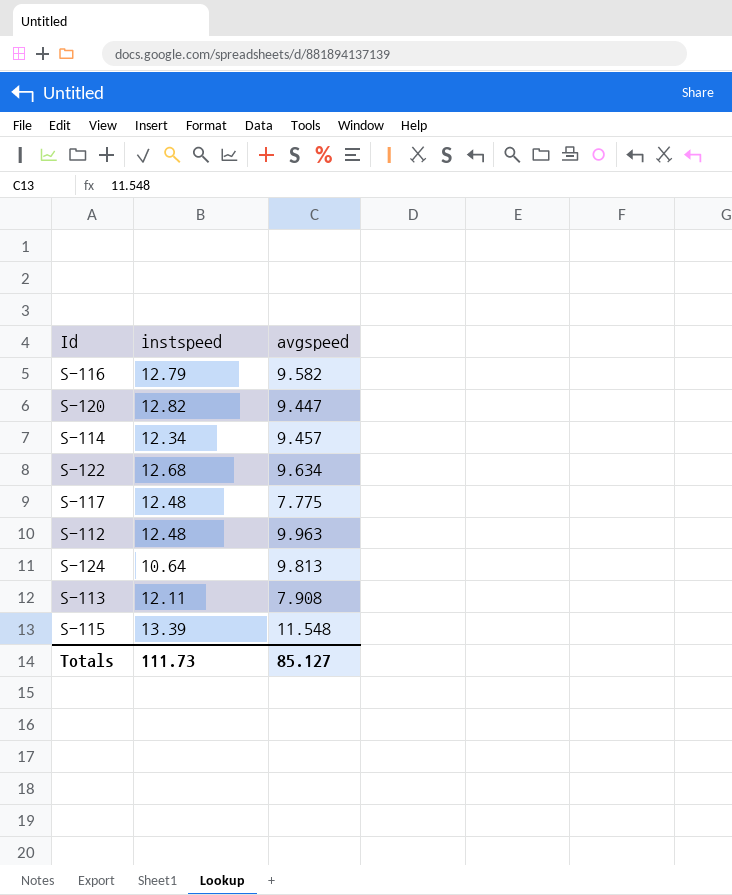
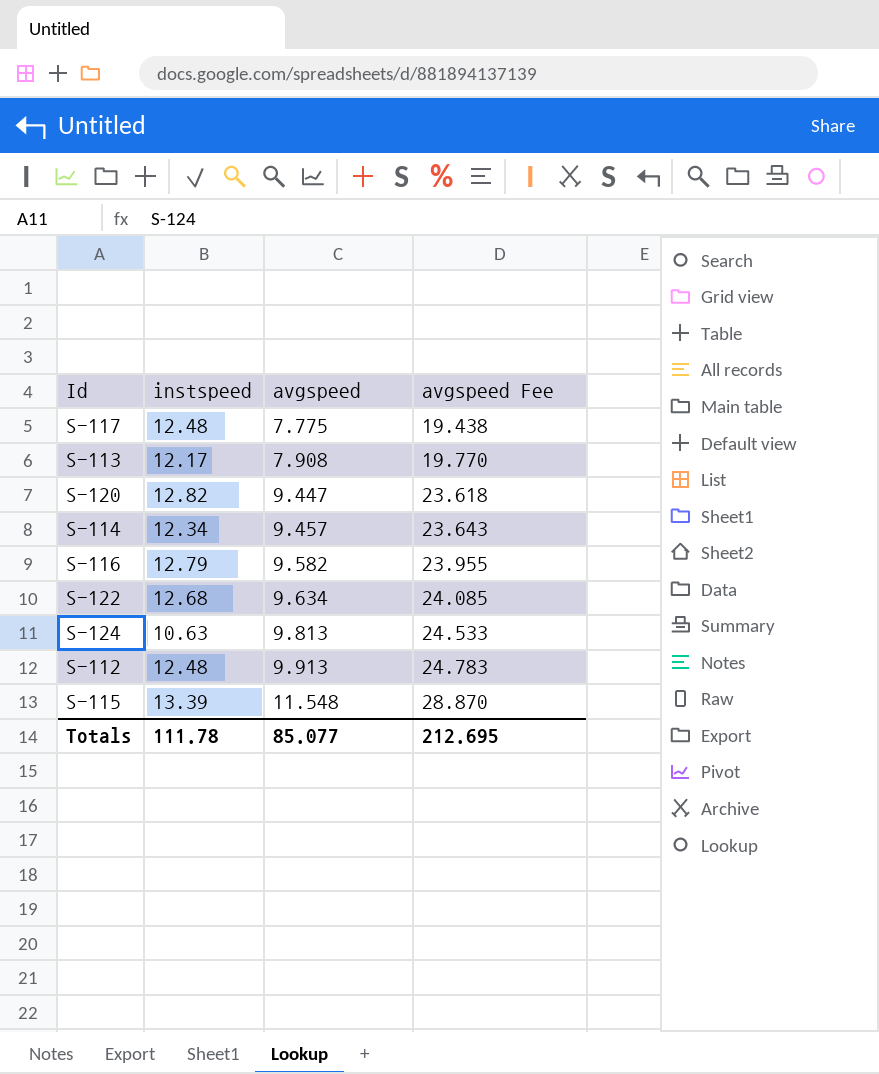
row order: none -> avgspeed ascending
column avgspeed Fee | formula: none -> [avgspeed] * 2.5
S-113 | instspeed: 12.11 -> 12.17
S-124 | instspeed: 10.64 -> 10.63
S-112 | avgspeed: 9.963 -> 9.913
Totals | instspeed: 111.73 -> 111.78
Totals | avgspeed: 85.127 -> 85.077

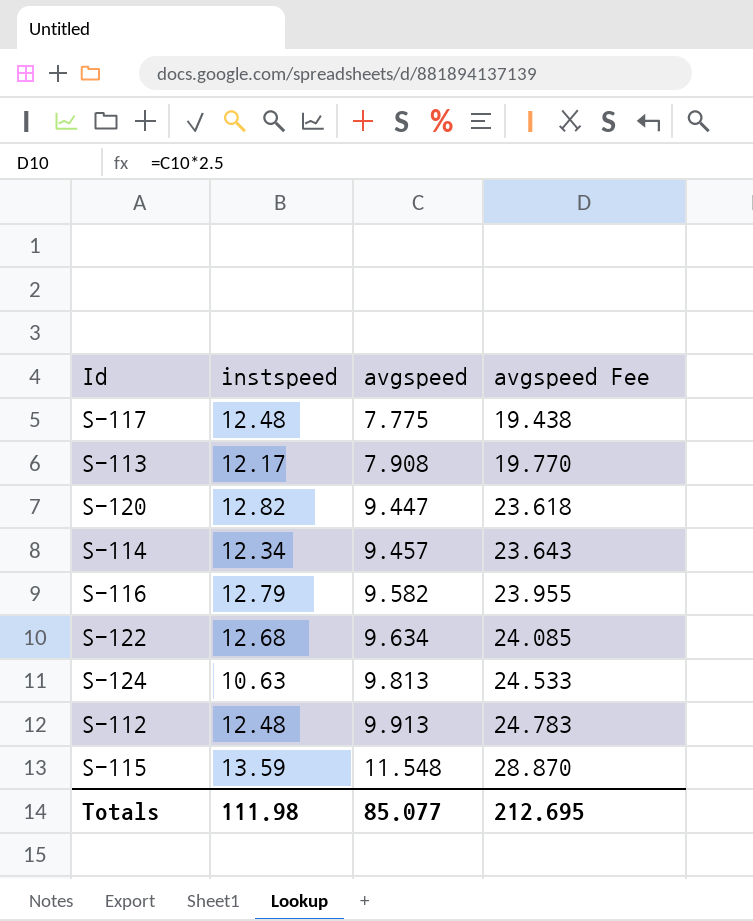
S-115 | instspeed: 13.39 -> 13.59
Totals | instspeed: 111.78 -> 111.98

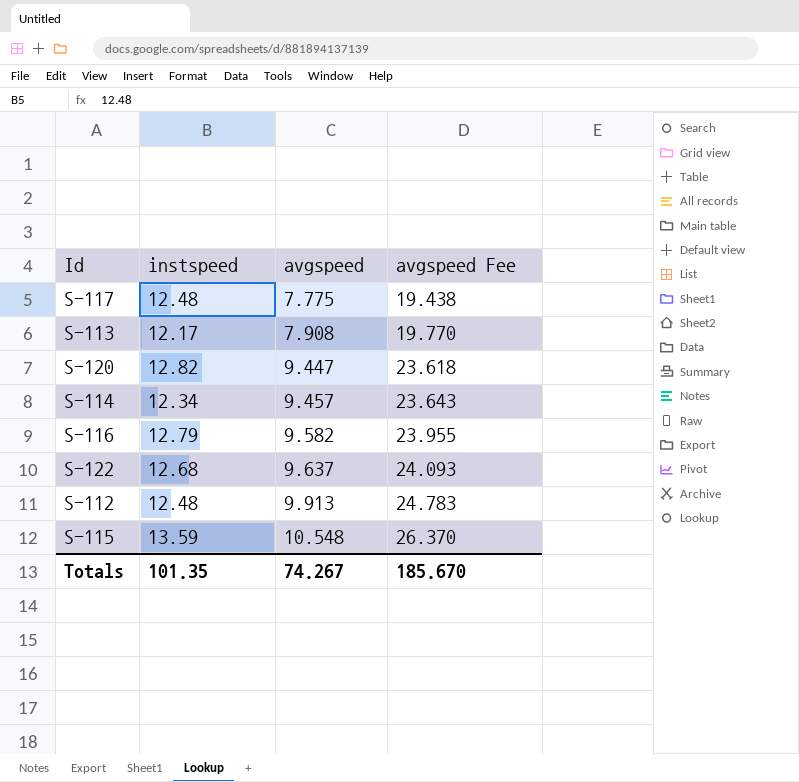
row S-124: 10.63 | 9.813 | 24.533 -> none
S-122 | avgspeed: 9.634 -> 9.637
S-122 | avgspeed Fee: 24.085 -> 24.093
S-115 | avgspeed: 11.548 -> 10.548
S-115 | avgspeed Fee: 28.870 -> 26.370
Totals | instspeed: 111.98 -> 101.35
Totals | avgspeed: 85.077 -> 74.267
Totals | avgspeed Fee: 212.695 -> 185.670

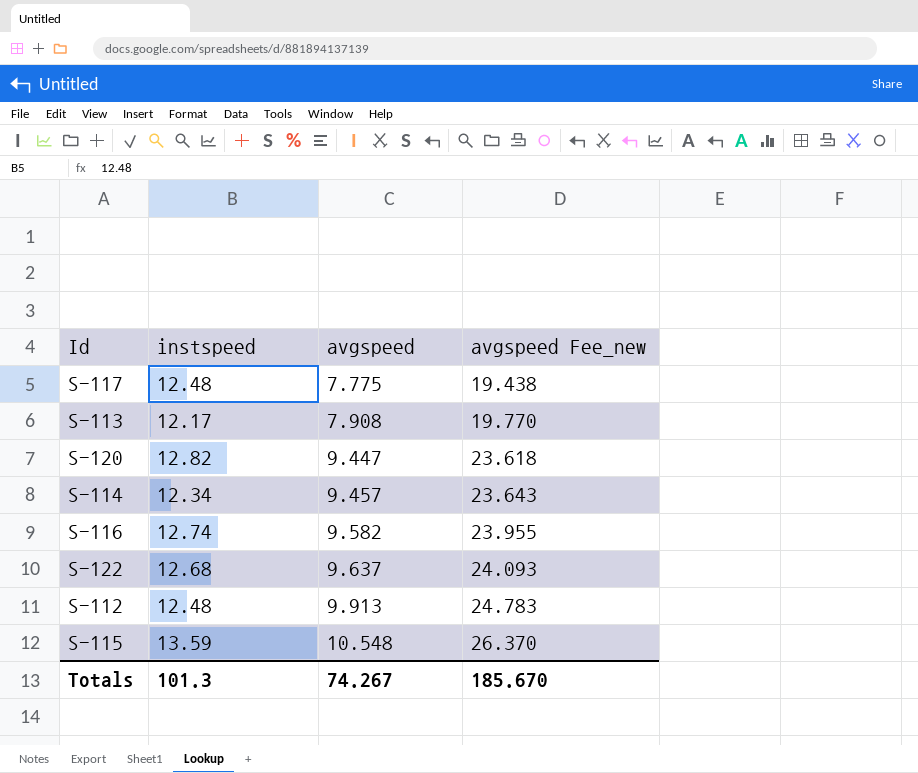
column name: avgspeed Fee -> avgspeed Fee_new
S-116 | instspeed: 12.79 -> 12.74
Totals | instspeed: 101.35 -> 101.3

